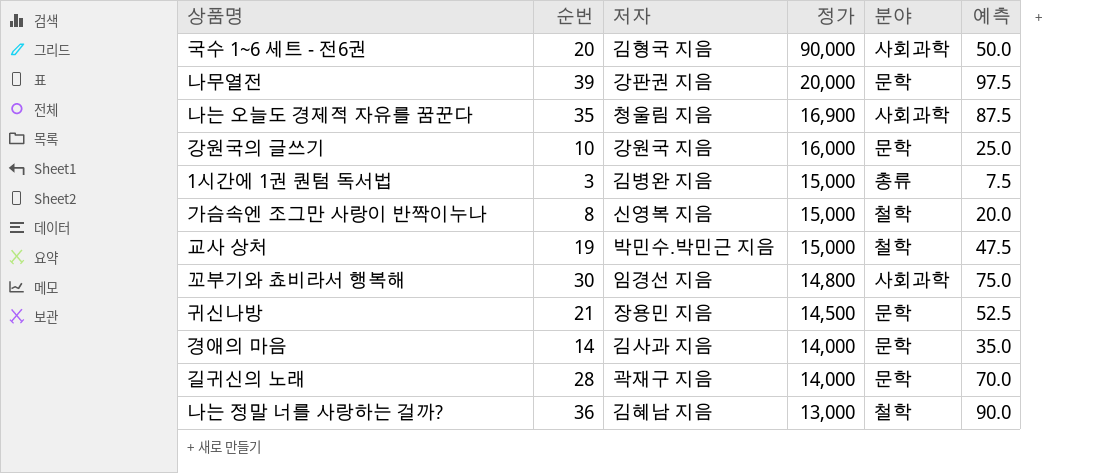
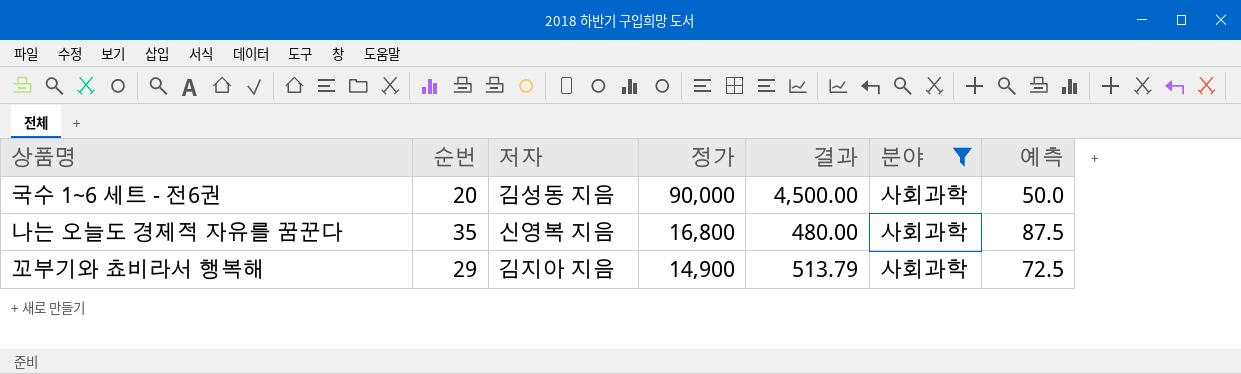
filter: none -> 분야 = 사회과학
column 결과 | formula: none -> [정가] / [순번]
국수 1~6 세트 - 전6권 | 저자: 김형국 지음 -> 김성동 지음
나는 오늘도 경제적 자유를 꿈꾼다 | 저자: 청울림 지음 -> 신영복 지음
나는 오늘도 경제적 자유를 꿈꾼다 | 정가: 16,900 -> 16,800
꼬부기와 쵸비라서 행복해 | 순번: 30 -> 29
꼬부기와 쵸비라서 행복해 | 저자: 임경선 지음 -> 김지아 지음
꼬부기와 쵸비라서 행복해 | 정가: 14,800 -> 14,900
꼬부기와 쵸비라서 행복해 | 예측: 75.0 -> 72.5

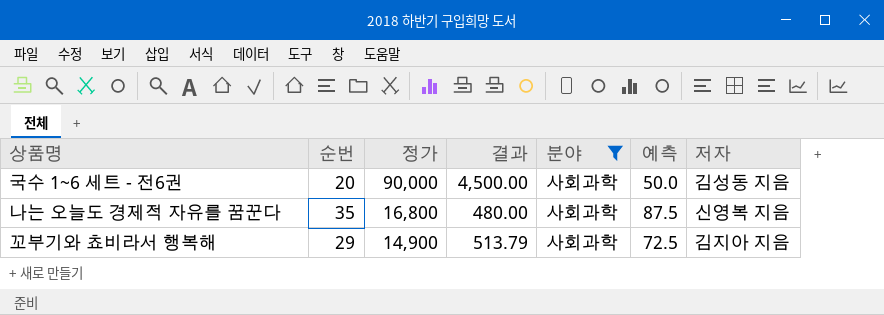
column 저자 | position: 3 -> 7

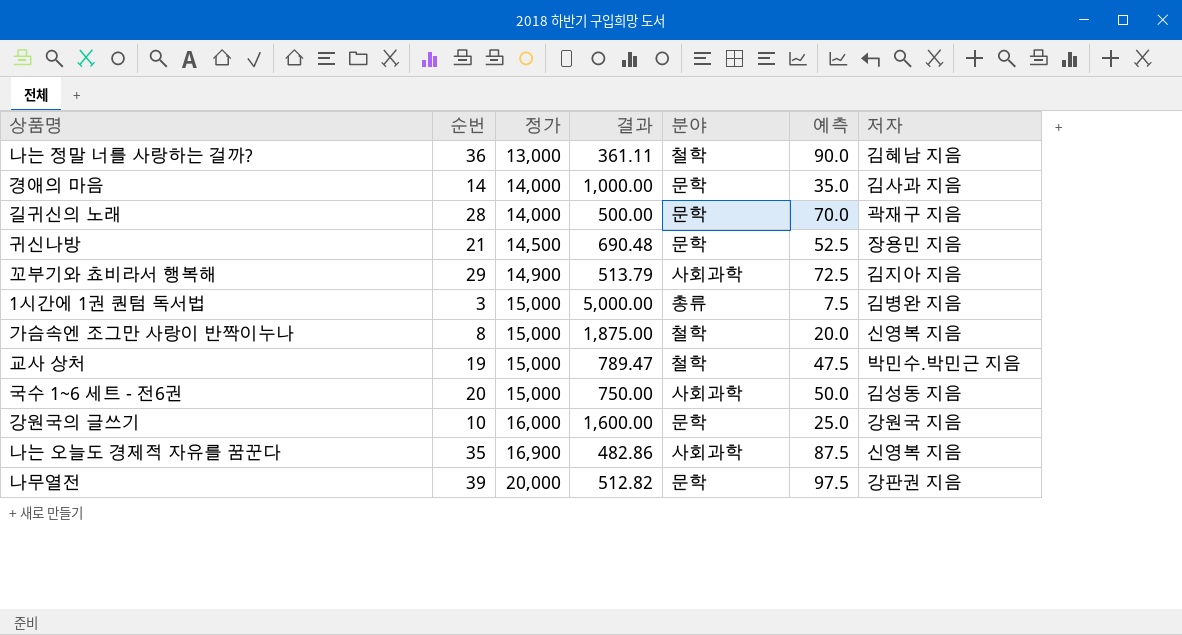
filter: 분야 = 사회과학 -> none
row order: 정가 descending -> 정가 ascending
국수 1~6 세트 - 전6권 | 정가: 90,000 -> 15,000
국수 1~6 세트 - 전6권 | 결과: 4,500.00 -> 750.00
나는 오늘도 경제적 자유를 꿈꾼다 | 정가: 16,800 -> 16,900
나는 오늘도 경제적 자유를 꿈꾼다 | 결과: 480.00 -> 482.86

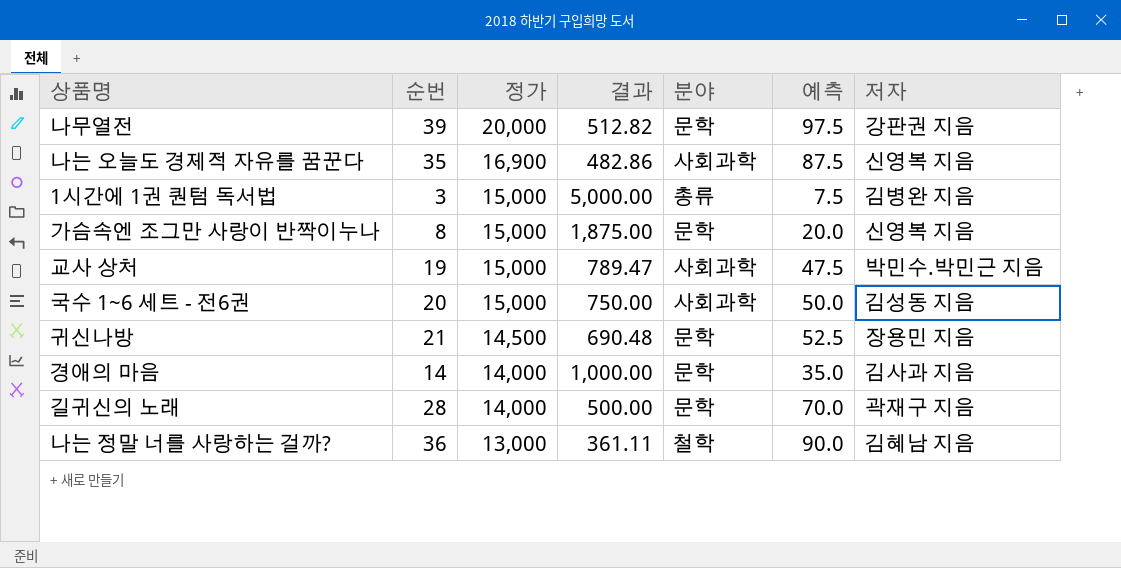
row order: 정가 ascending -> 정가 descending
row 꼬부기와 쵸비라서 행복해: 29 | 14,900 | 513.79 | 사회과학 | 72.5 | 김지아 지음 -> none
row 강원국의 글쓰기: 10 | 16,000 | 1,600.00 | 문학 | 25.0 | 강원국 지음 -> none
가슴속엔 조그만 사랑이 반짝이누나 | 분야: 철학 -> 문학
교사 상처 | 분야: 철학 -> 사회과학

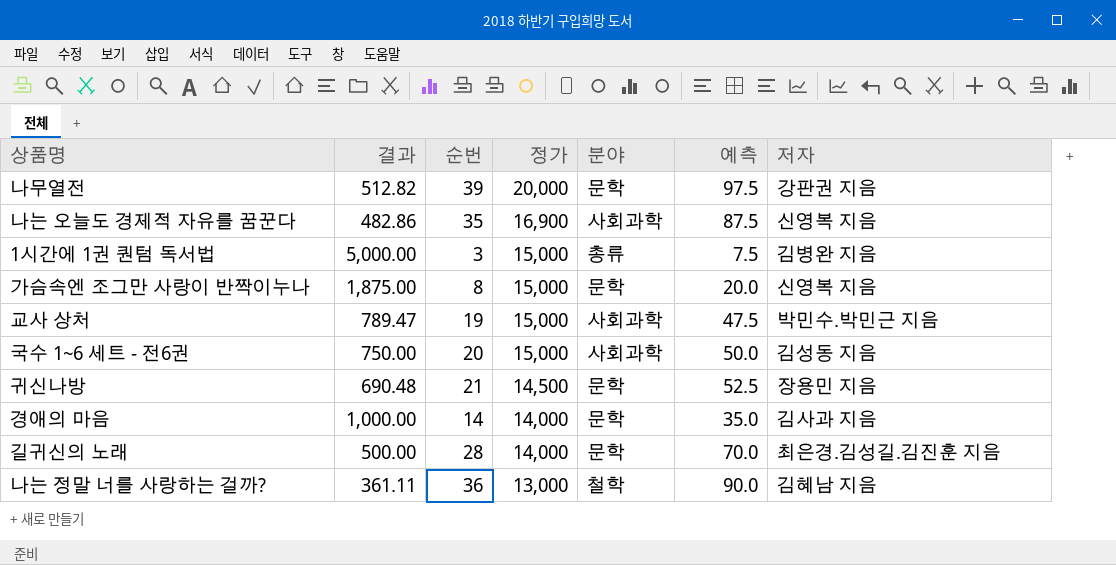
column 결과 | position: 4 -> 2
길귀신의 노래 | 저자: 곽재구 지음 -> 최은경.김성길.김진훈 지음

